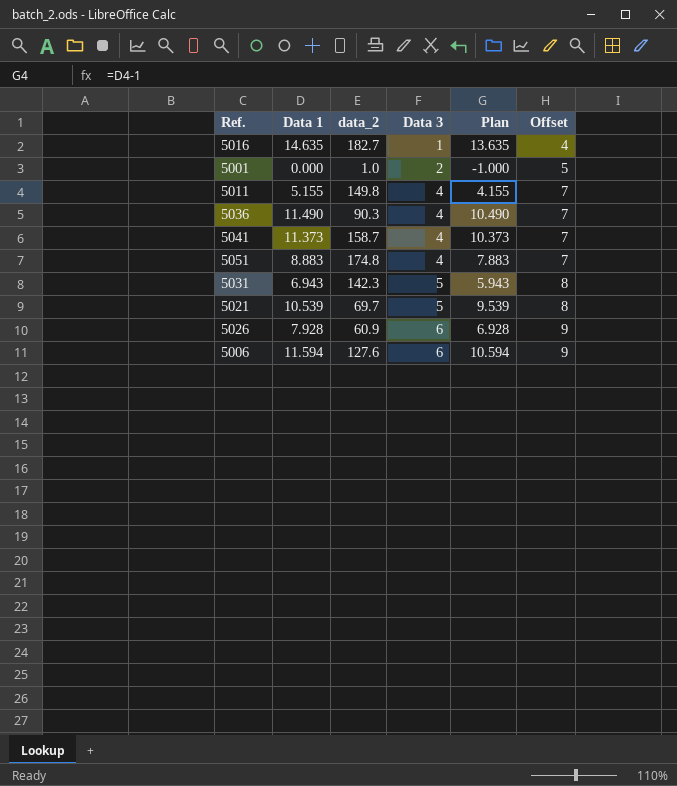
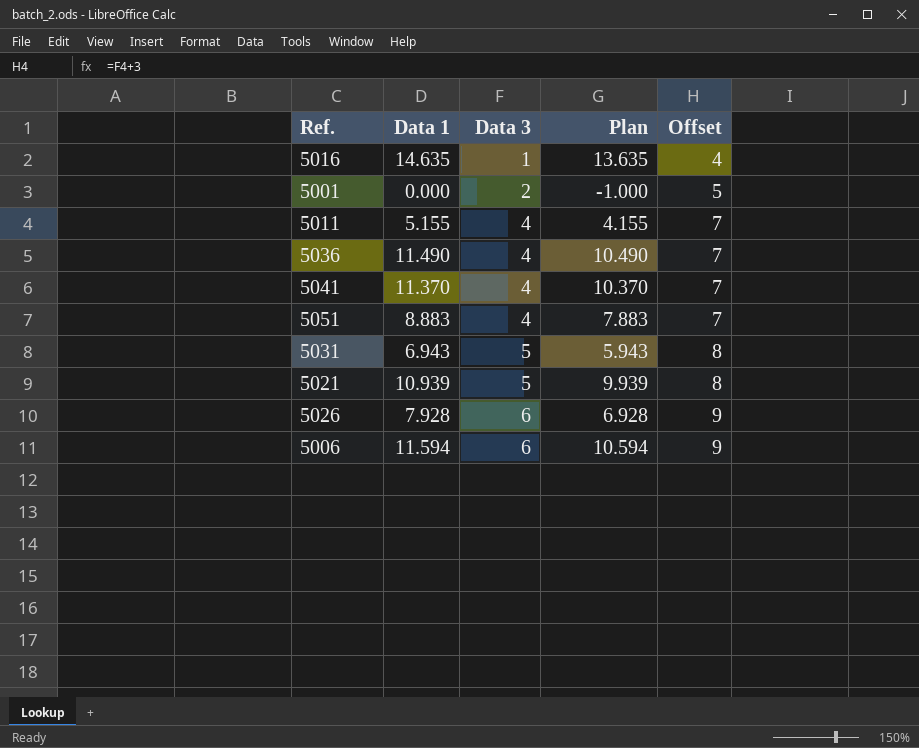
column data_2 | position: 3 -> none
5041 | Data 1: 11.373 -> 11.370
5041 | Plan: 10.373 -> 10.370
5021 | Data 1: 10.539 -> 10.939
5021 | Plan: 9.539 -> 9.939

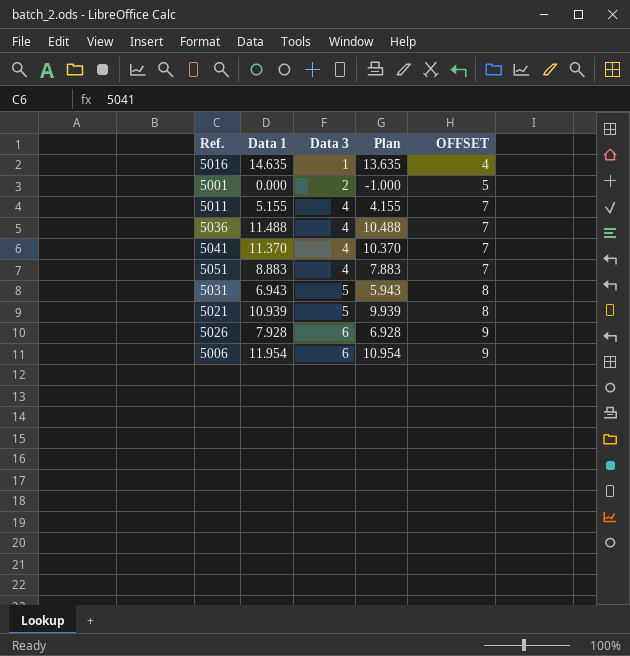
column name: Offset -> OFFSET
5036 | Data 1: 11.490 -> 11.488
5036 | Plan: 10.490 -> 10.488
5006 | Data 1: 11.594 -> 11.954
5006 | Plan: 10.594 -> 10.954

